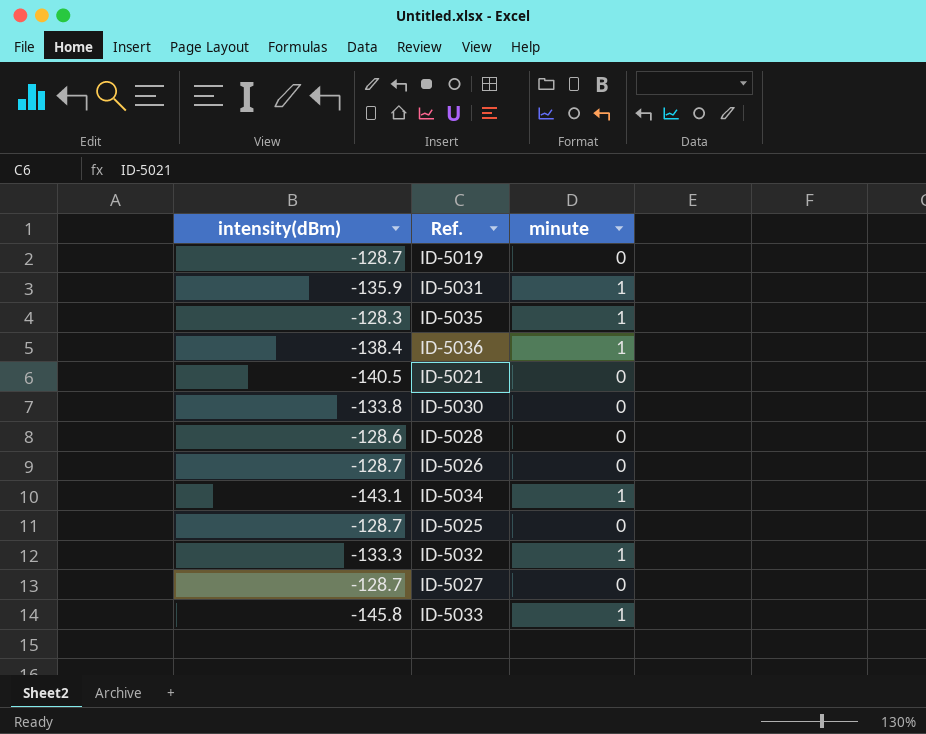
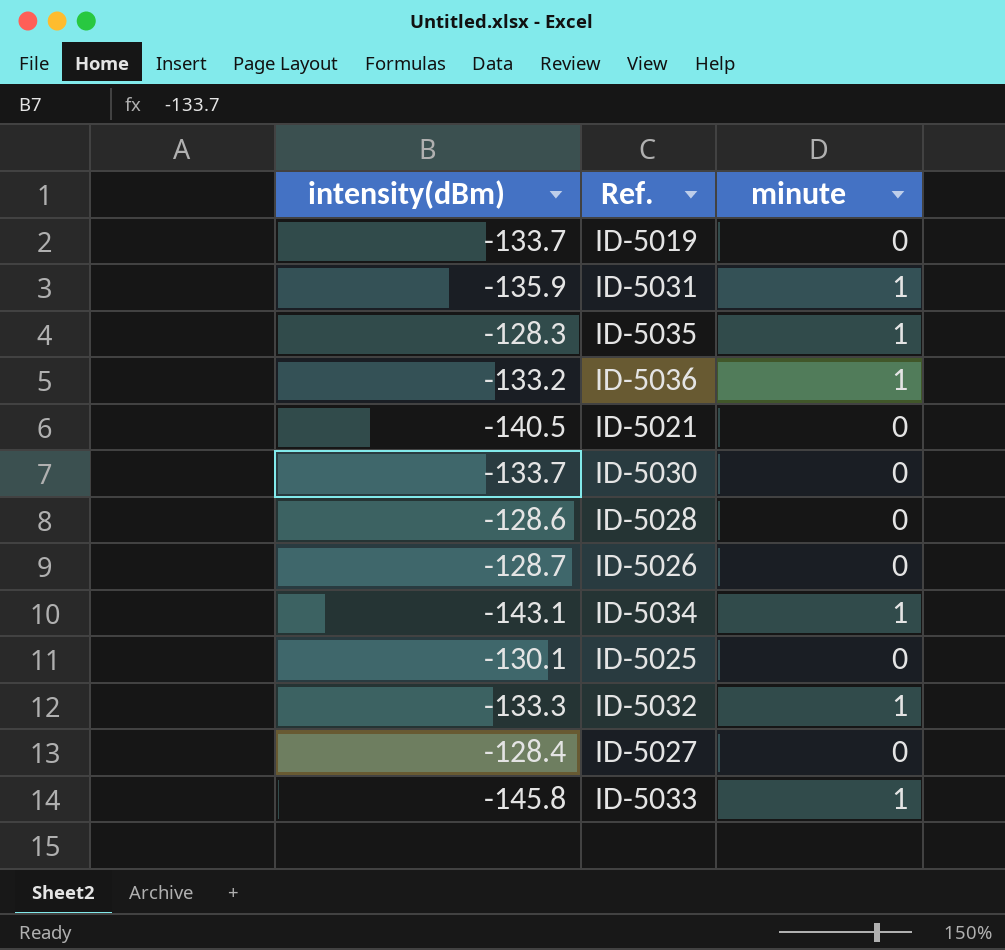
ID-5019 | intensity(dBm): -128.7 -> -133.7
ID-5036 | intensity(dBm): -138.4 -> -133.2
ID-5030 | intensity(dBm): -133.8 -> -133.7
ID-5025 | intensity(dBm): -128.7 -> -130.1
ID-5027 | intensity(dBm): -128.7 -> -128.4

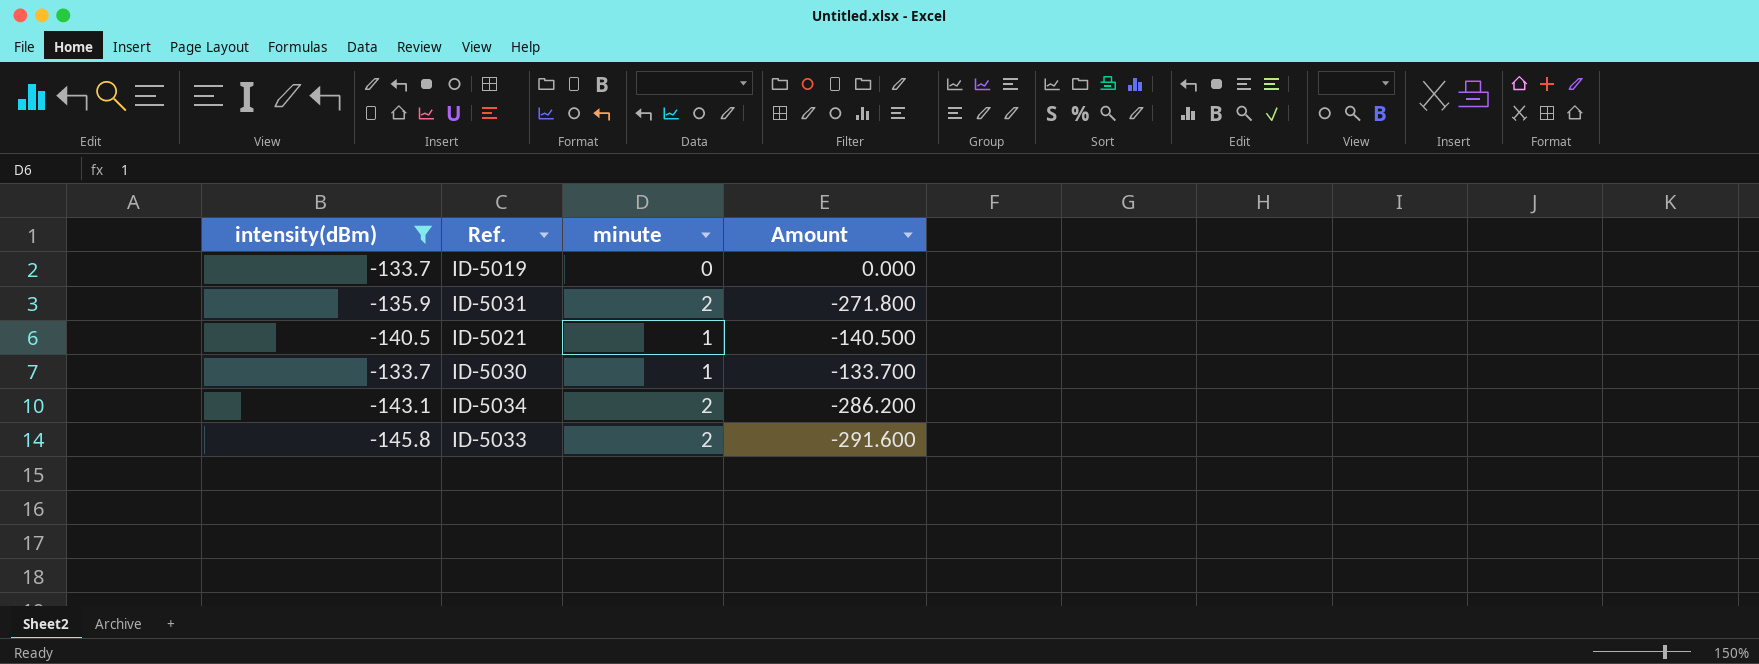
filter: none -> intensity(dBm) <= -133.7
column Amount | formula: none -> [intensity(dBm)] * [minute]
ID-5031 | minute: 1 -> 2
ID-5021 | minute: 0 -> 1
ID-5030 | minute: 0 -> 1
ID-5034 | minute: 1 -> 2
ID-5033 | minute: 1 -> 2

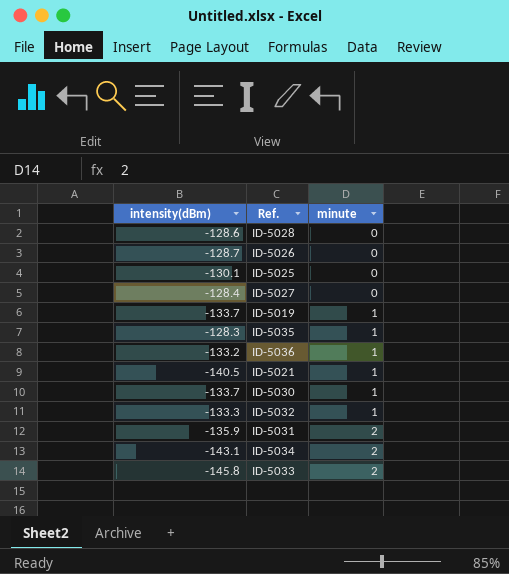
filter: intensity(dBm) <= -133.7 -> none
row order: none -> minute ascending
column Amount | formula: [intensity(dBm)] * [minute] -> none
ID-5019 | minute: 0 -> 1

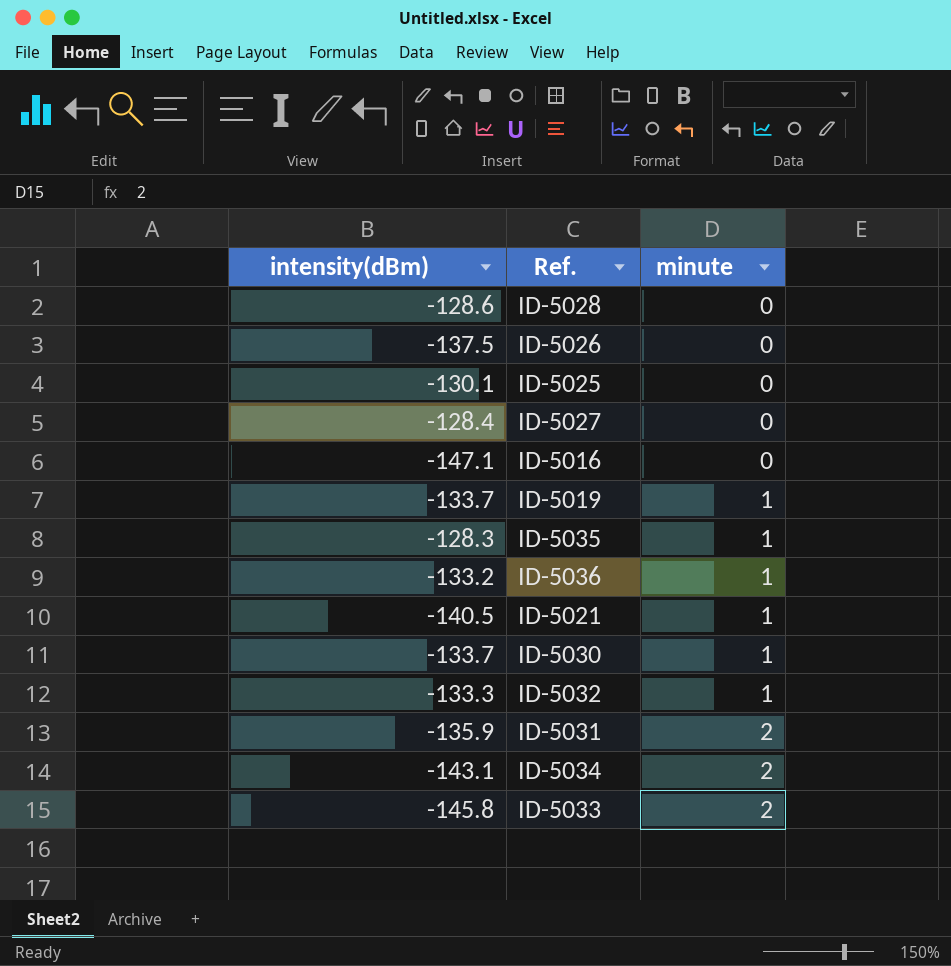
ID-5026 | intensity(dBm): -128.7 -> -137.5
row ID-5016: none -> -147.1 | 0

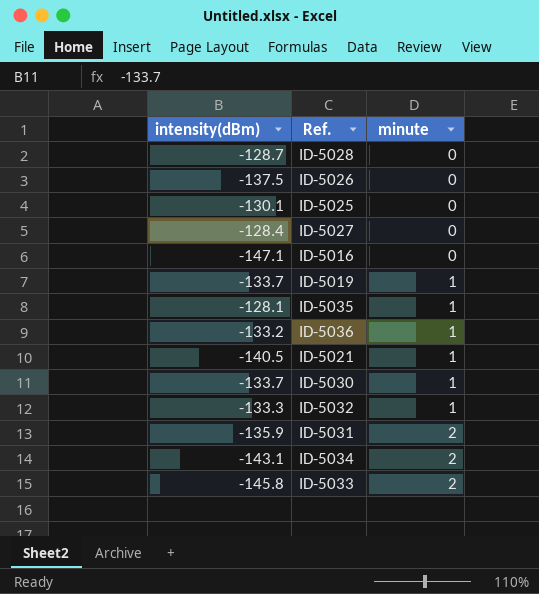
ID-5028 | intensity(dBm): -128.6 -> -128.7
ID-5035 | intensity(dBm): -128.3 -> -128.1

